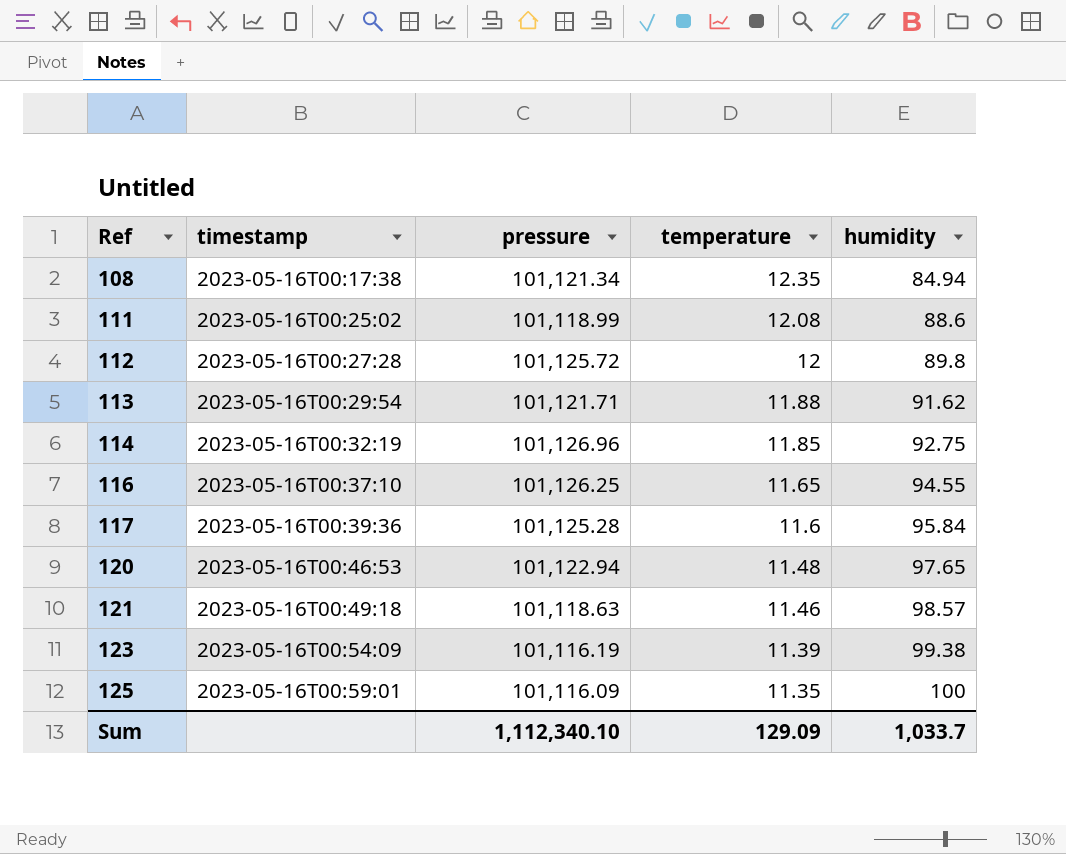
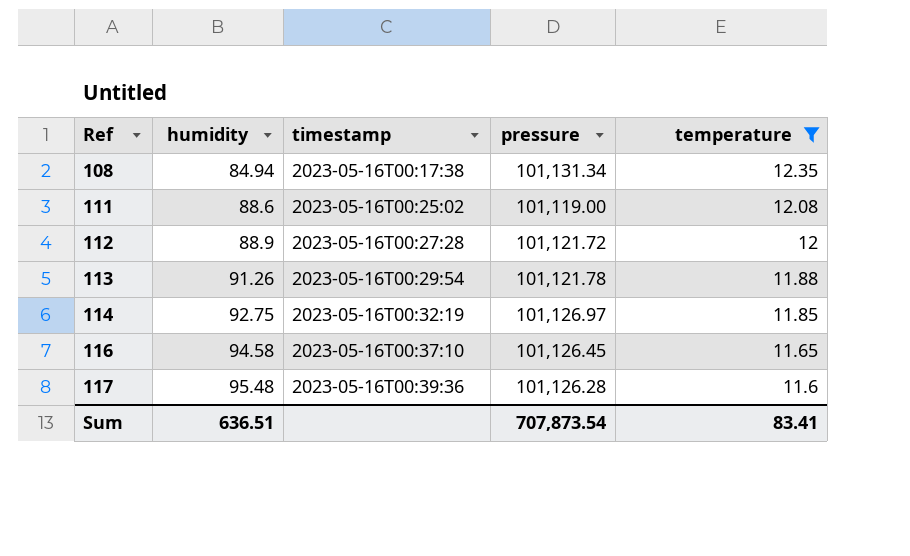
filter: none -> temperature >= 11.6
column humidity | position: 5 -> 2
108 | pressure: 101,121.34 -> 101,131.34
111 | pressure: 101,118.99 -> 101,119.00
112 | humidity: 89.8 -> 88.9
112 | pressure: 101,125.72 -> 101,121.72
113 | humidity: 91.62 -> 91.26
113 | pressure: 101,121.71 -> 101,121.78
114 | pressure: 101,126.96 -> 101,126.97
116 | humidity: 94.55 -> 94.58
116 | pressure: 101,126.25 -> 101,126.45
117 | humidity: 95.84 -> 95.48
117 | pressure: 101,125.28 -> 101,126.28
Sum | humidity: 1,033.7 -> 636.51
Sum | pressure: 1,112,340.10 -> 707,873.54
Sum | temperature: 129.09 -> 83.41

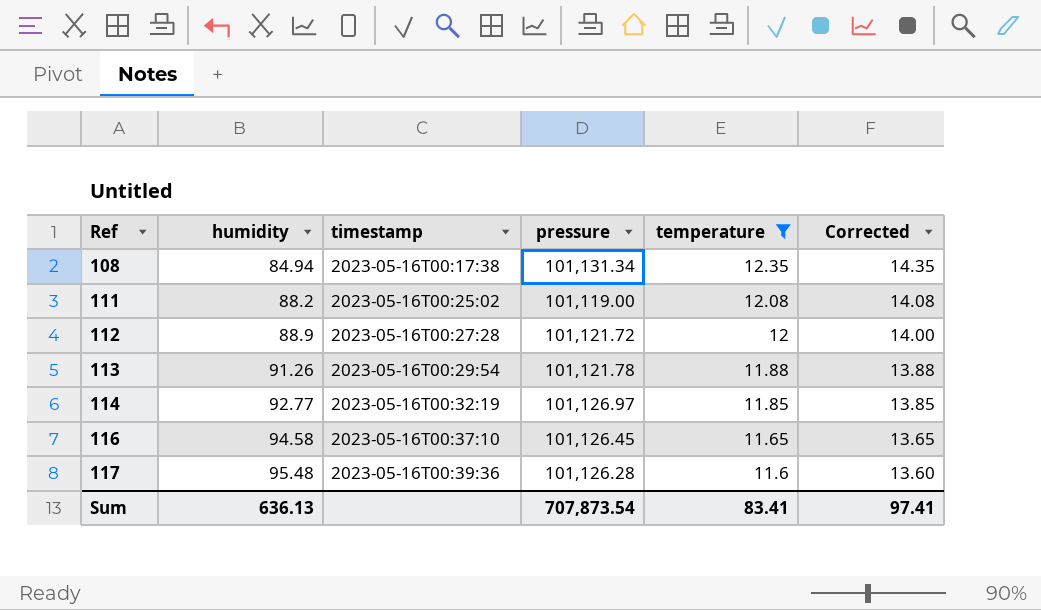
column Corrected | formula: none -> [temperature] + 2
111 | humidity: 88.6 -> 88.2
114 | humidity: 92.75 -> 92.77
Sum | humidity: 636.51 -> 636.13

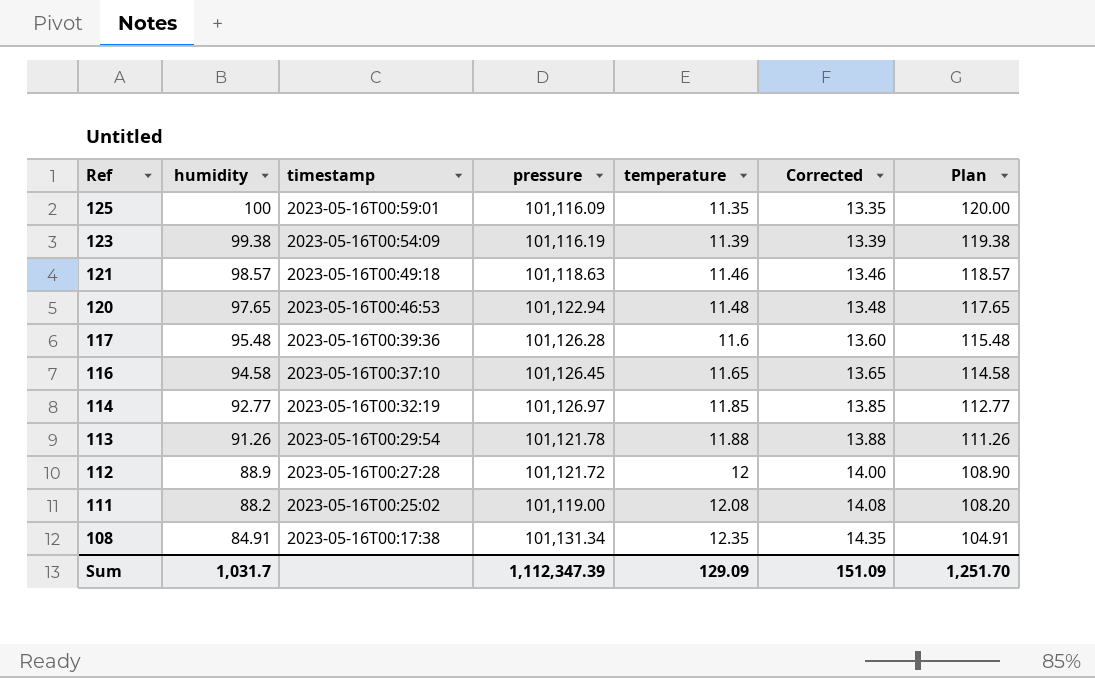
filter: temperature >= 11.6 -> none
row order: Ref ascending -> Ref descending
column Plan | formula: none -> [humidity] + 20
108 | humidity: 84.94 -> 84.91
Sum | humidity: 636.13 -> 1,031.7
Sum | pressure: 707,873.54 -> 1,112,347.39
Sum | temperature: 83.41 -> 129.09
Sum | Corrected: 97.41 -> 151.09

